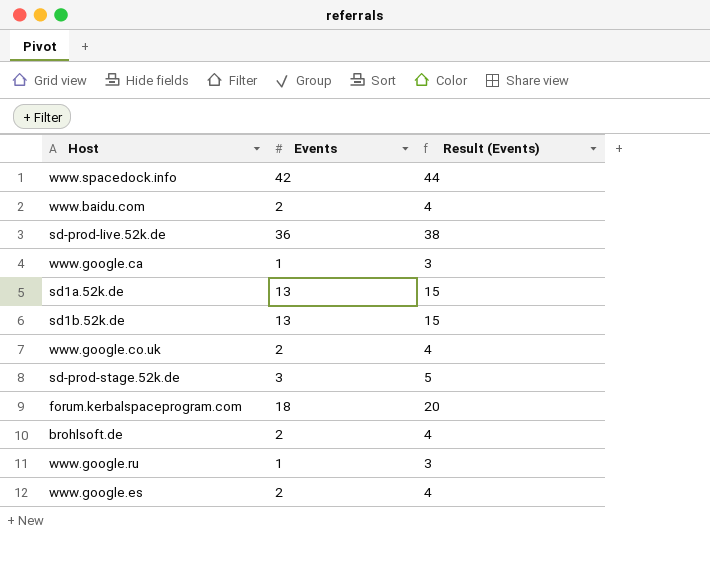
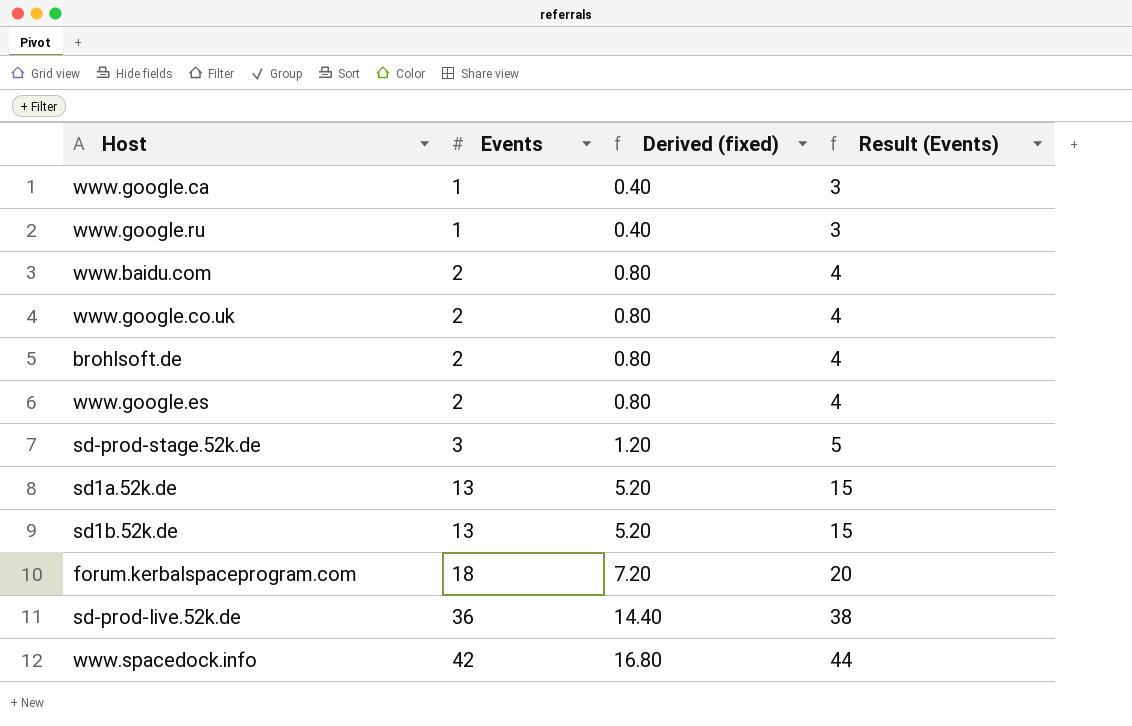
row order: none -> Events ascending
column Derived (fixed) | formula: none -> [Events] * 0.4

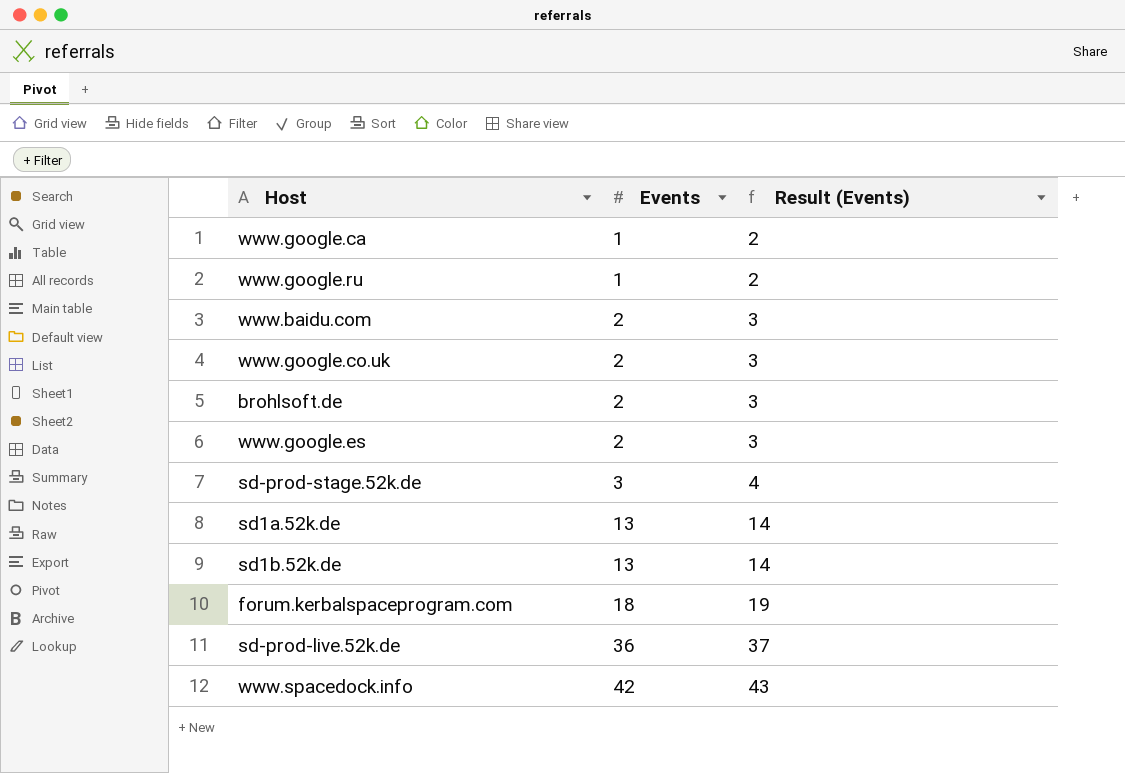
column Derived (fixed) | formula: [Events] * 0.4 -> none
column Result (Events) | formula: [Events] + 2 -> [Events] + 1

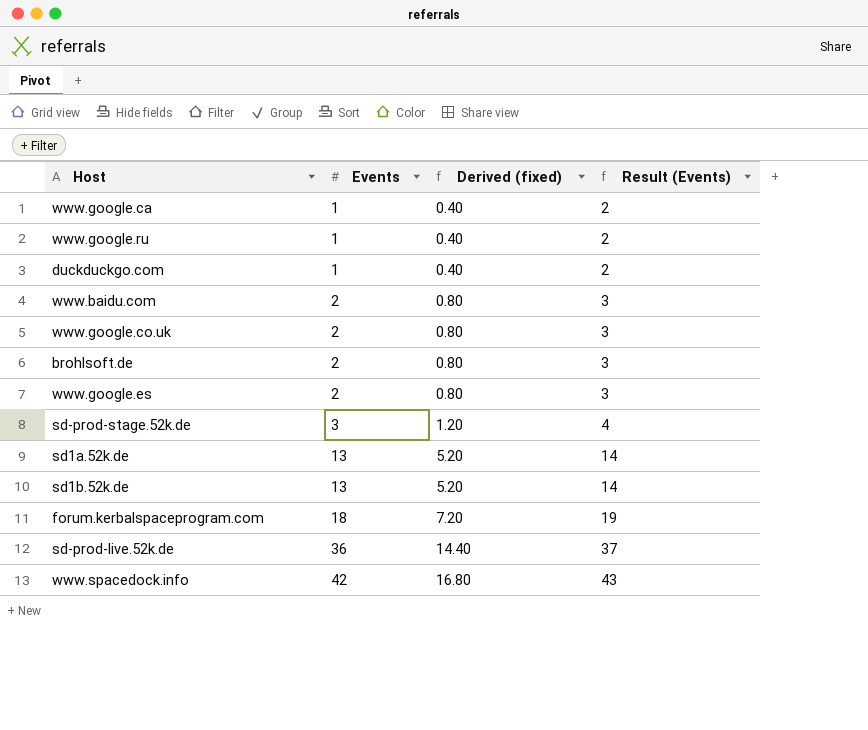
column Derived (fixed) | formula: none -> [Events] * 0.4
row duckduckgo.com: none -> 1 | 0.40 | 2

